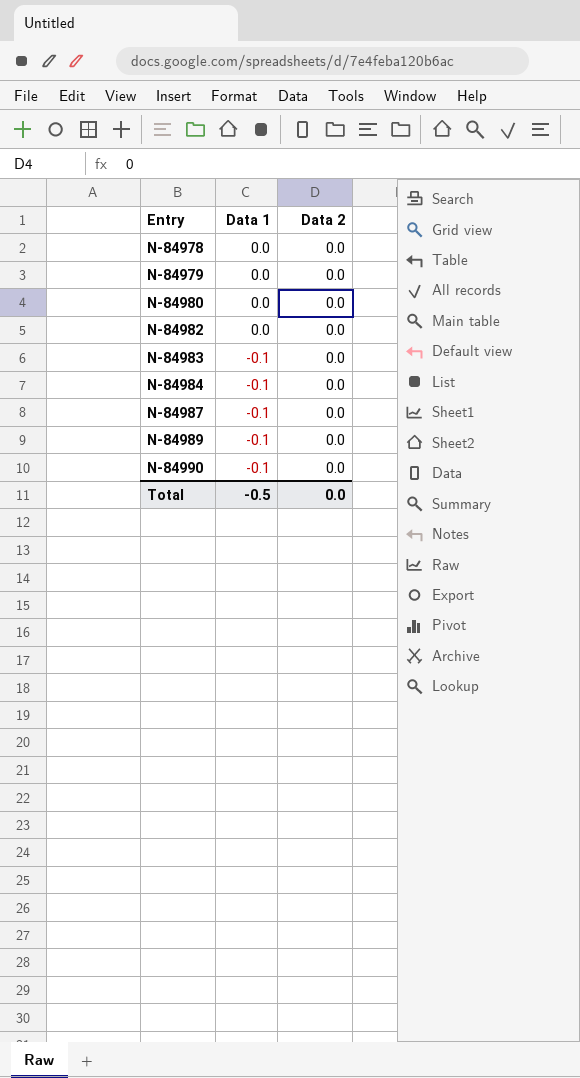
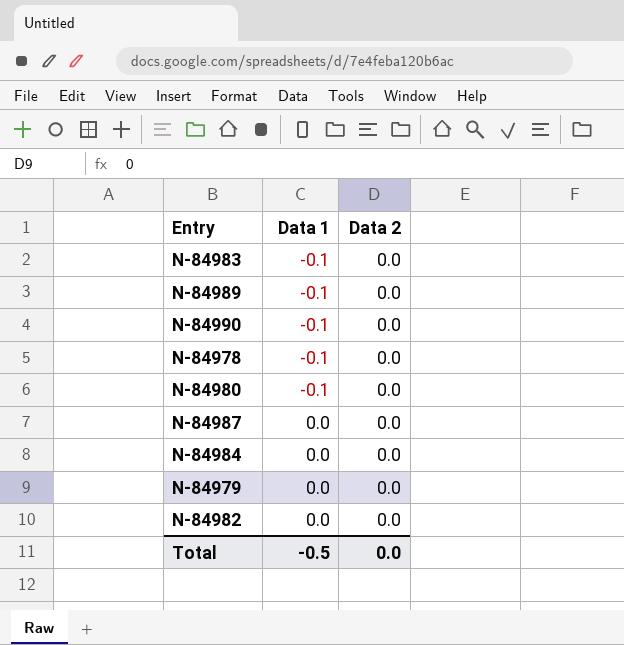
row order: Entry ascending -> Data 1 ascending
N-84978 | Data 1: 0.0 -> -0.1
N-84980 | Data 1: 0.0 -> -0.1
N-84987 | Data 1: -0.1 -> 0.0
N-84984 | Data 1: -0.1 -> 0.0

